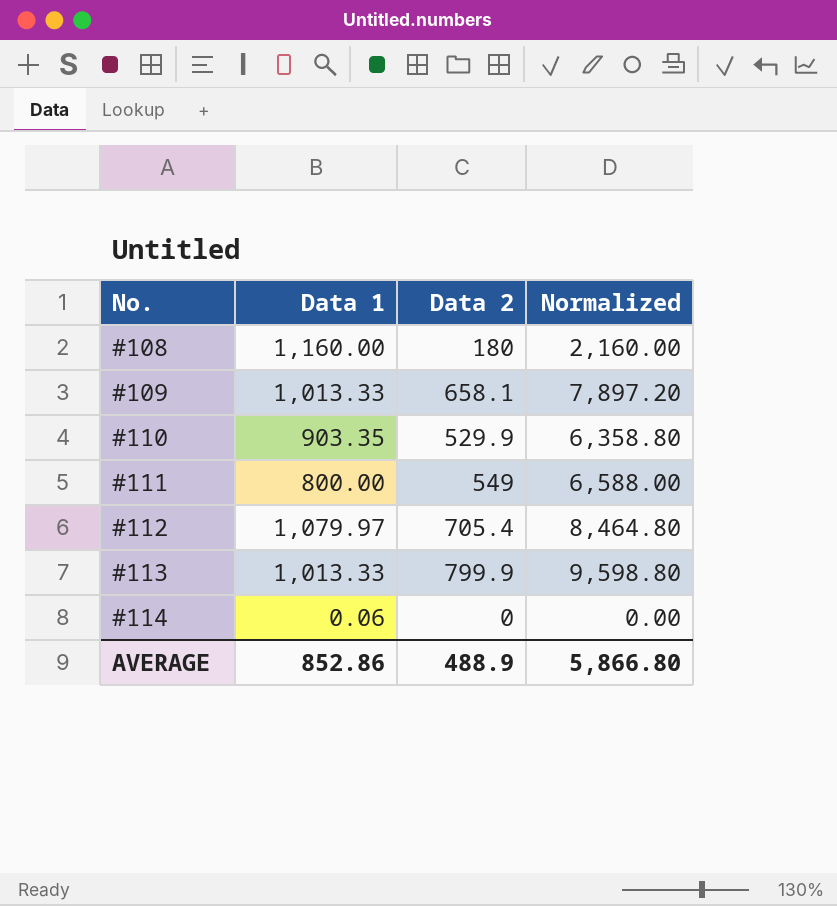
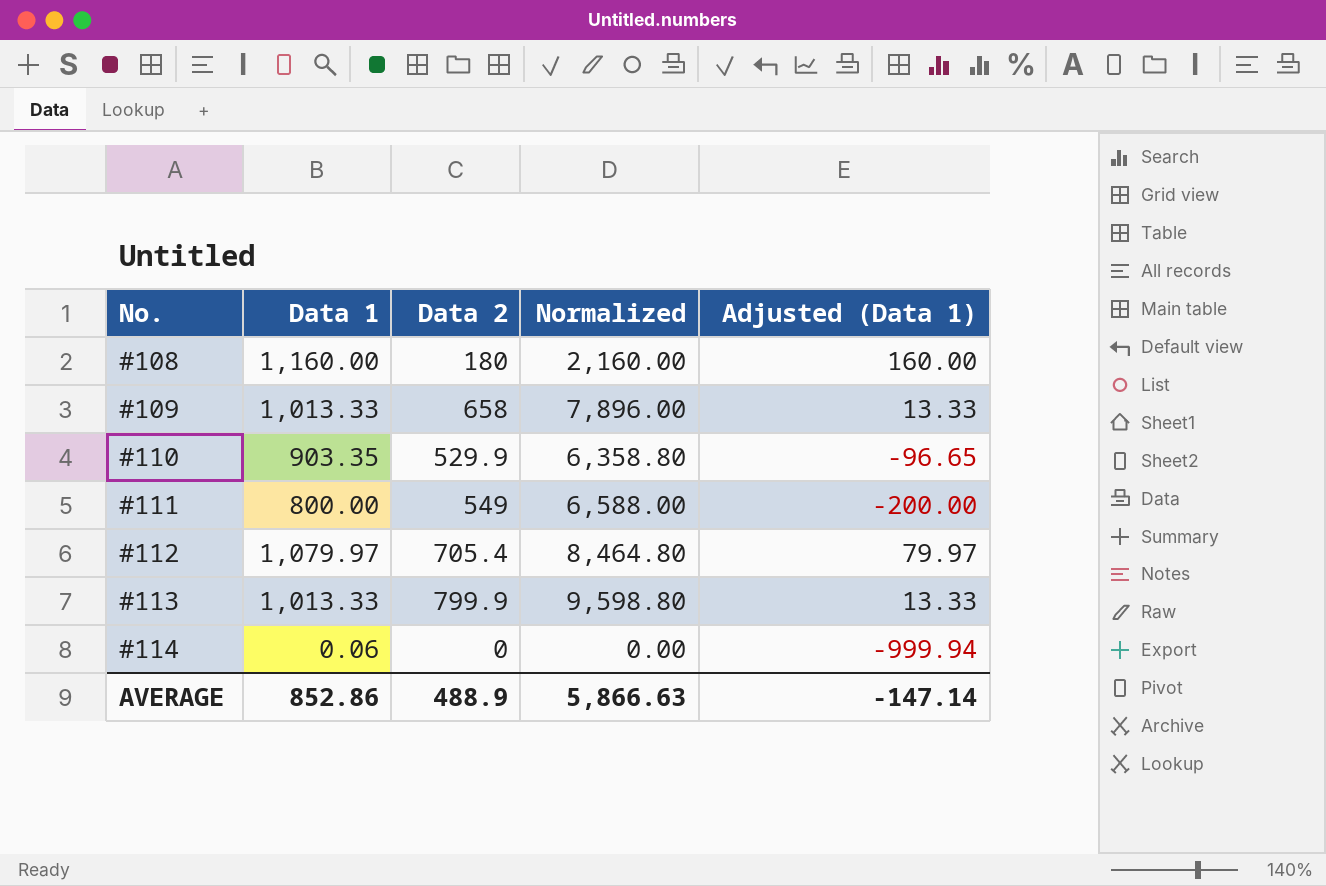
column Adjusted (Data 1) | formula: none -> [Data 1] - 1000
#109 | Data 2: 658.1 -> 658
#109 | Normalized: 7,897.20 -> 7,896.00
AVERAGE | Normalized: 5,866.80 -> 5,866.63

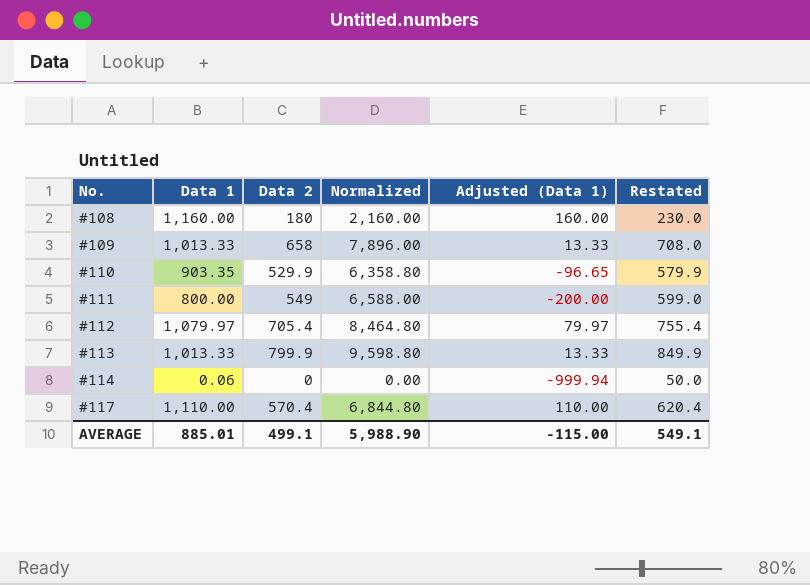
column Restated | formula: none -> [Data 2] + 50
row #117: none -> 1,110.00 | 570.4 | 6,844.80 | 110.00 | 620.4
AVERAGE | Data 1: 852.86 -> 885.01
AVERAGE | Data 2: 488.9 -> 499.1
AVERAGE | Normalized: 5,866.63 -> 5,988.90
AVERAGE | Adjusted (Data 1): -147.14 -> -115.00

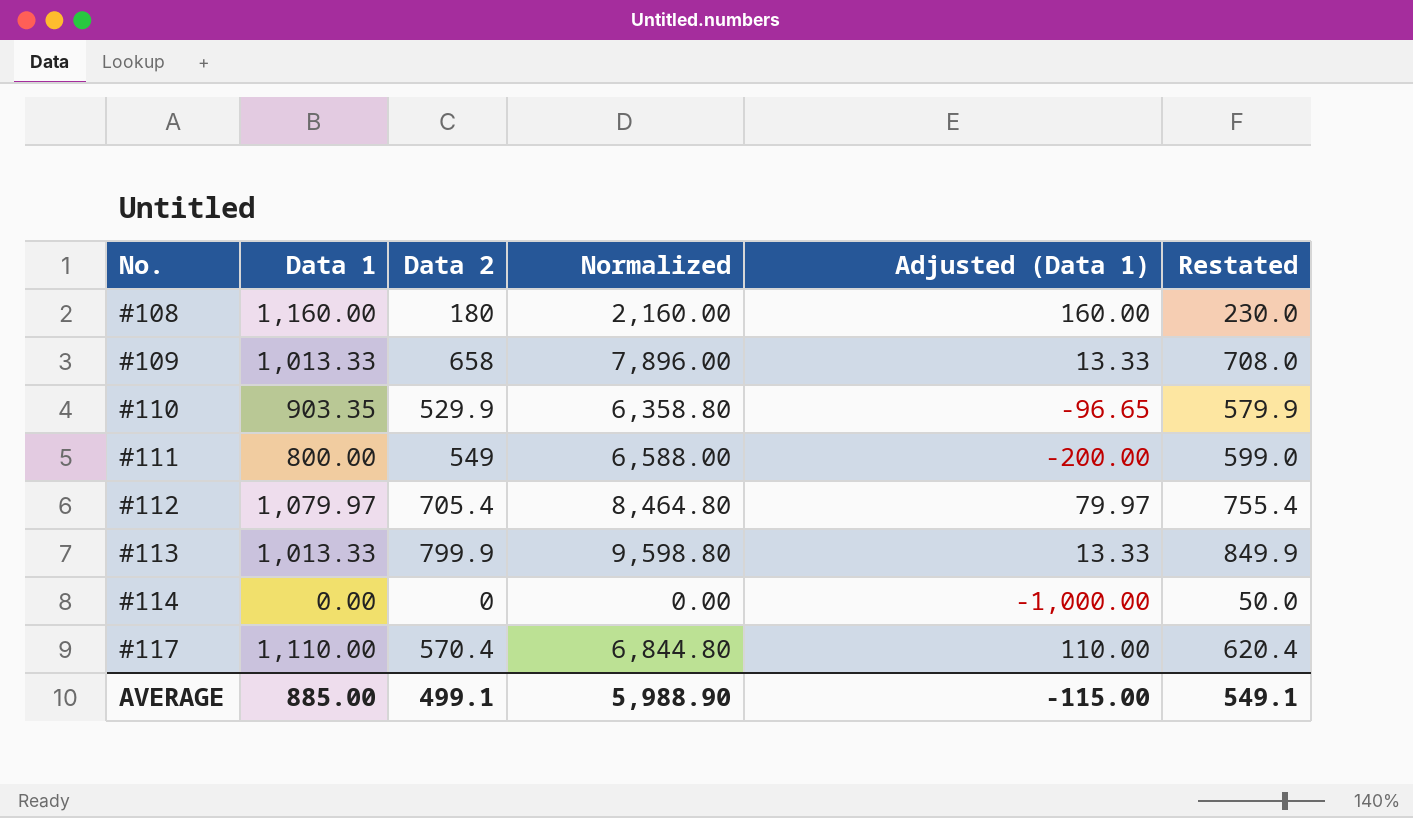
#114 | Data 1: 0.06 -> 0.00
#114 | Adjusted (Data 1): -999.94 -> -1,000.00
AVERAGE | Data 1: 885.01 -> 885.00

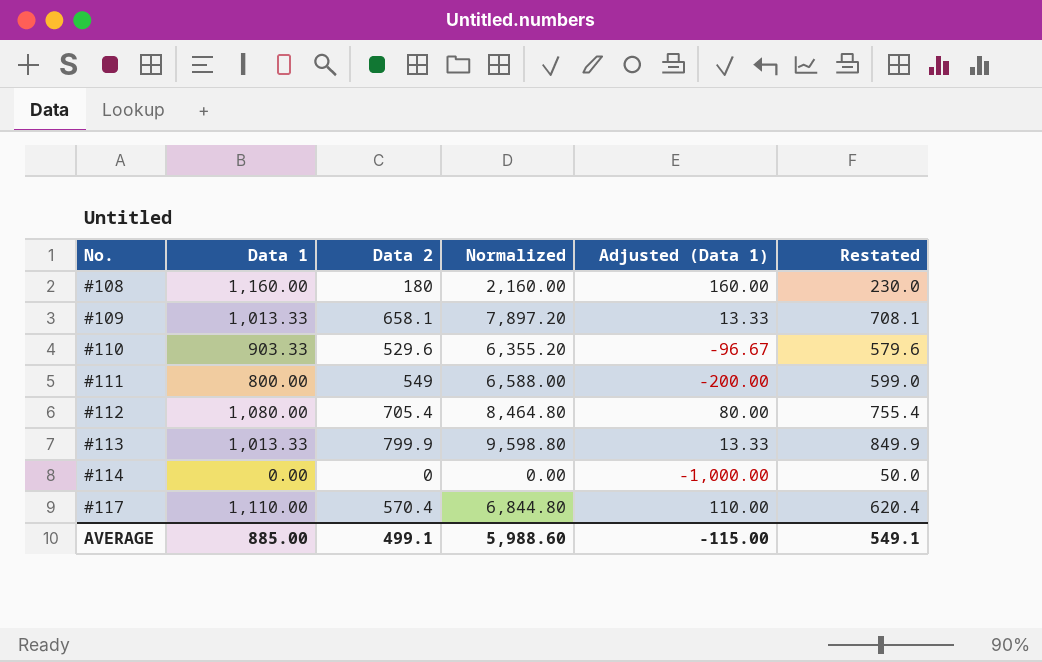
#109 | Data 2: 658 -> 658.1
#109 | Normalized: 7,896.00 -> 7,897.20
#109 | Restated: 708.0 -> 708.1
#110 | Data 1: 903.35 -> 903.33
#110 | Data 2: 529.9 -> 529.6
#110 | Normalized: 6,358.80 -> 6,355.20
#110 | Adjusted (Data 1): -96.65 -> -96.67
#110 | Restated: 579.9 -> 579.6
#112 | Data 1: 1,079.97 -> 1,080.00
#112 | Adjusted (Data 1): 79.97 -> 80.00
AVERAGE | Normalized: 5,988.90 -> 5,988.60

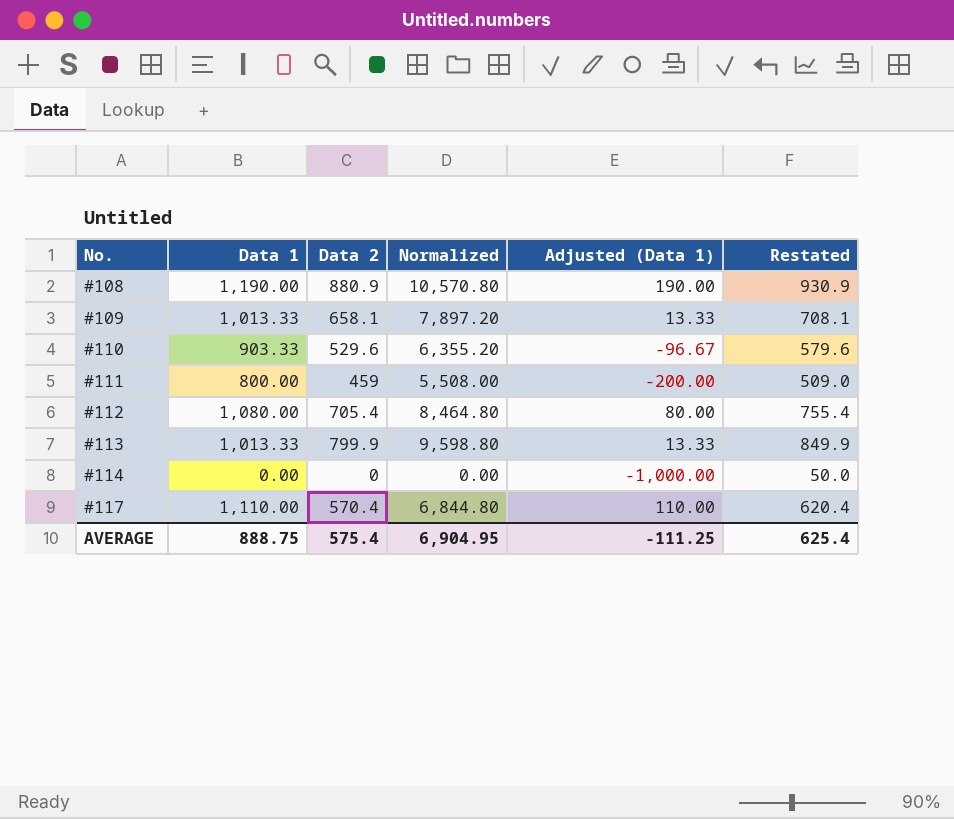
#108 | Data 1: 1,160.00 -> 1,190.00
#108 | Data 2: 180 -> 880.9
#108 | Normalized: 2,160.00 -> 10,570.80
#108 | Adjusted (Data 1): 160.00 -> 190.00
#108 | Restated: 230.0 -> 930.9
#111 | Data 2: 549 -> 459
#111 | Normalized: 6,588.00 -> 5,508.00
#111 | Restated: 599.0 -> 509.0
AVERAGE | Data 1: 885.00 -> 888.75
AVERAGE | Data 2: 499.1 -> 575.4
AVERAGE | Normalized: 5,988.60 -> 6,904.95
AVERAGE | Adjusted (Data 1): -115.00 -> -111.25
AVERAGE | Restated: 549.1 -> 625.4

